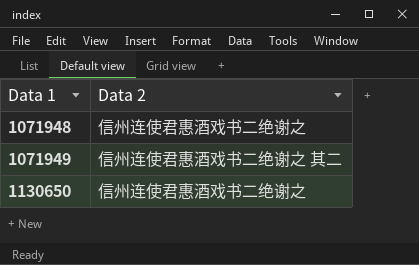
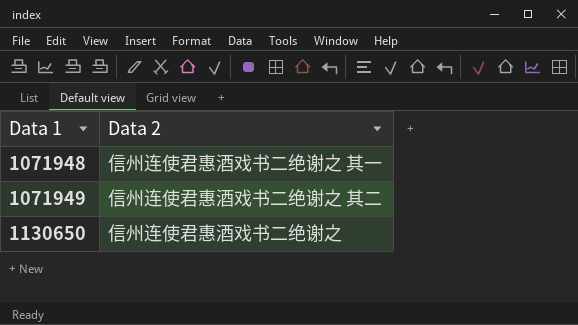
1071948 | Data 2: 信州连使君惠酒戏书二绝谢之 -> 信州连使君惠酒戏书二绝谢之 其一

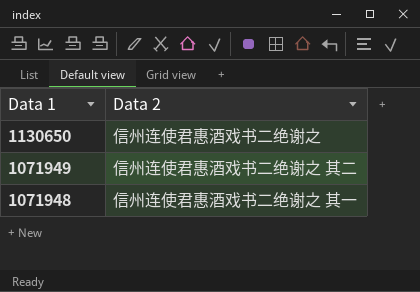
row order: Data 1 ascending -> Data 1 descending

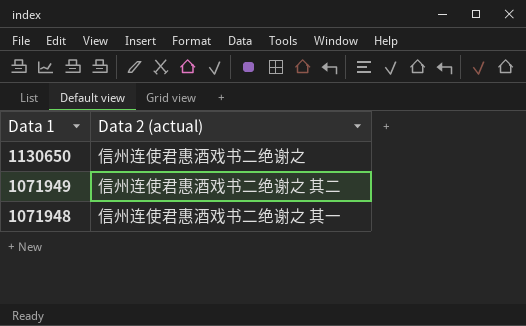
column name: Data 2 -> Data 2 (actual)

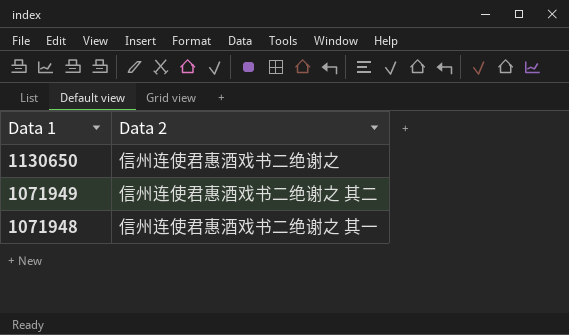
column name: Data 2 (actual) -> Data 2

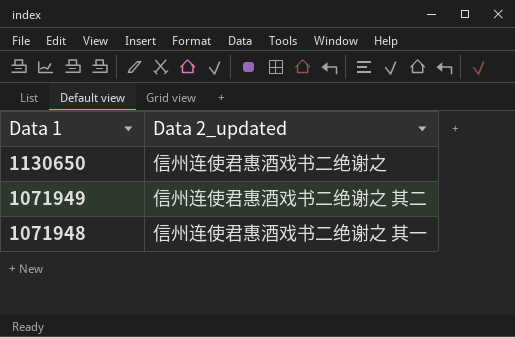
column name: Data 2 -> Data 2_updated

